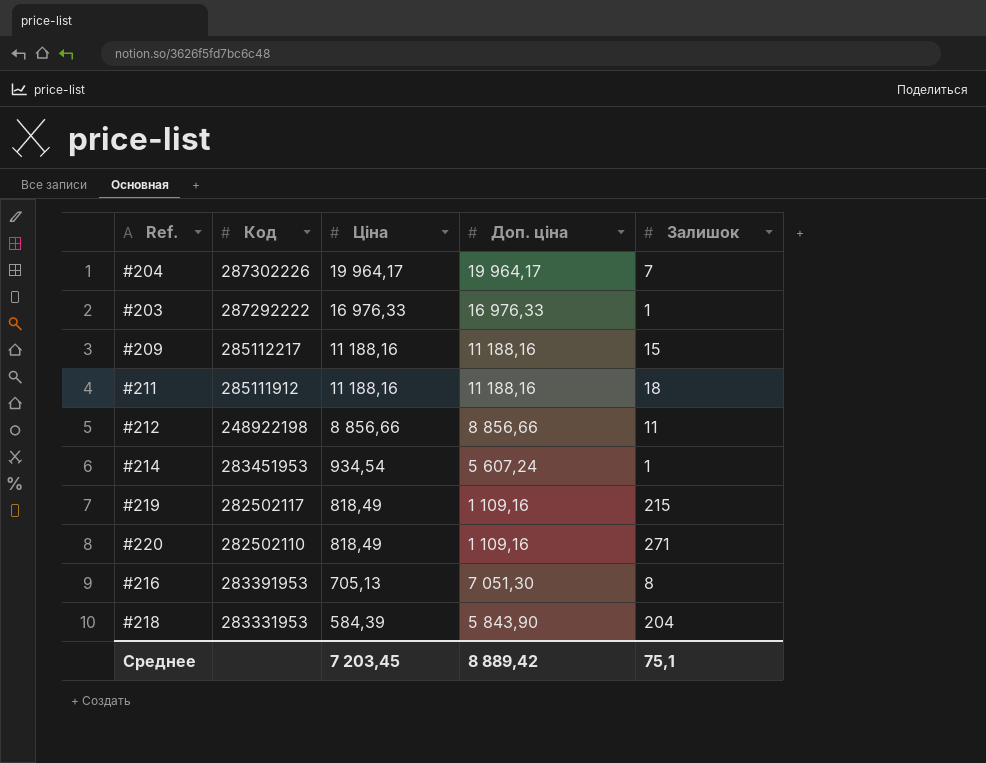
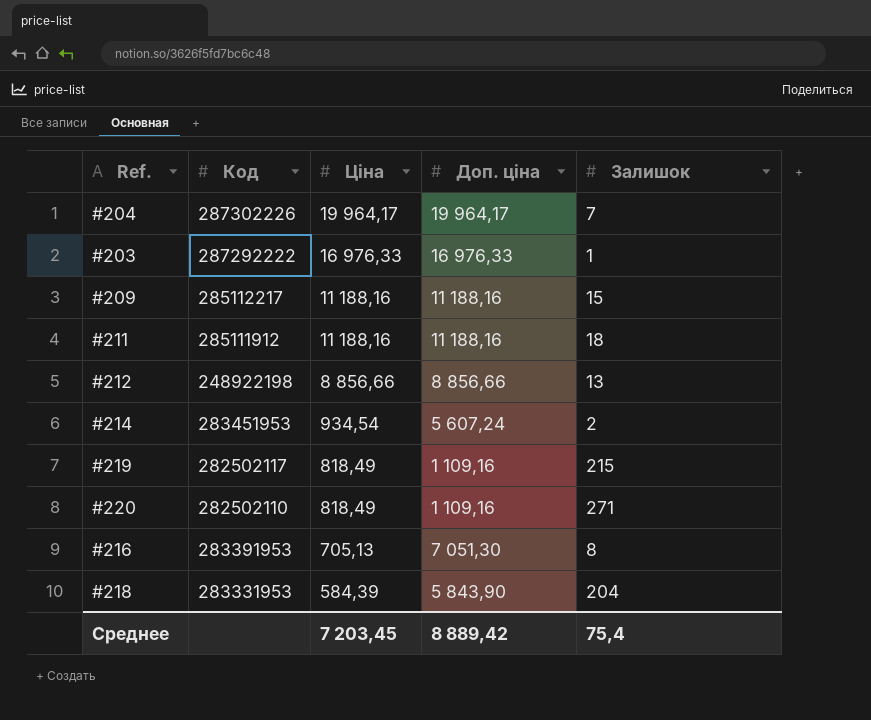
#212 | Залишок: 11 -> 13
#214 | Залишок: 1 -> 2
Среднее | Залишок: 75,1 -> 75,4

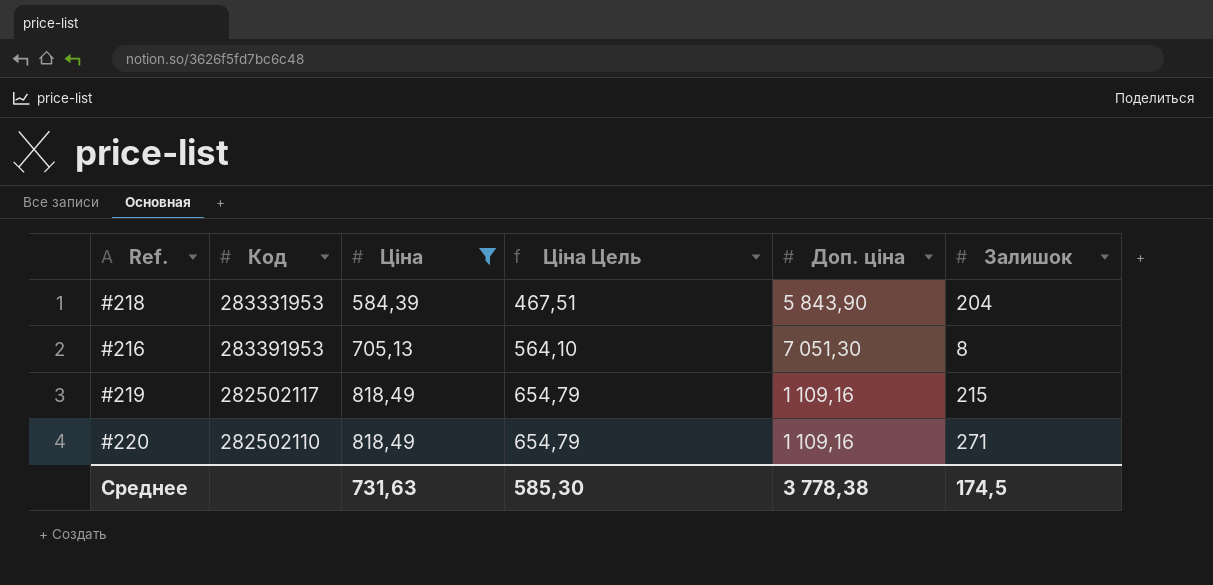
filter: none -> Ціна <= 818,49
row order: Ціна descending -> Ціна ascending
column Ціна Цель | formula: none -> [Ціна] * 0,8
Среднее | Ціна: 7 203,45 -> 731,63
Среднее | Доп. ціна: 8 889,42 -> 3 778,38
Среднее | Залишок: 75,4 -> 174,5

